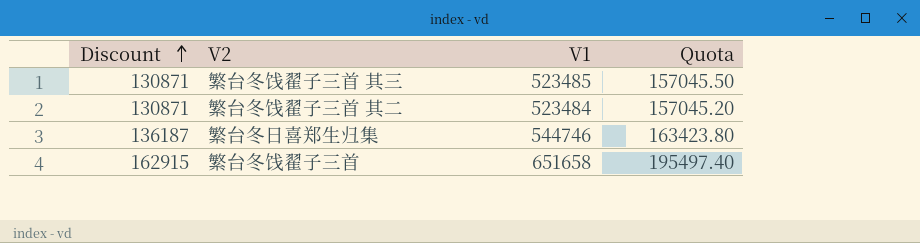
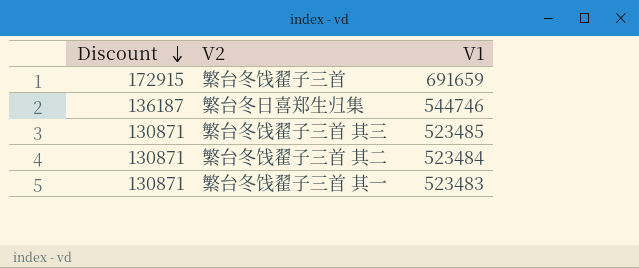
row order: Discount ascending -> Discount descending
column Quota | formula: [V1] * 0.3 -> none
繁台冬饯翟子三首 | Discount: 162915 -> 172915
繁台冬饯翟子三首 | V1: 651658 -> 691659
row 繁台冬饯翟子三首 其一: none -> 130871 | 523483

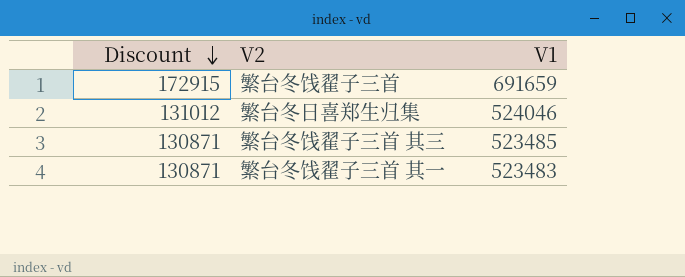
row 繁台冬饯翟子三首 其二: 130871 | 523484 -> none
繁台冬日喜郑生归集 | Discount: 136187 -> 131012
繁台冬日喜郑生归集 | V1: 544746 -> 524046

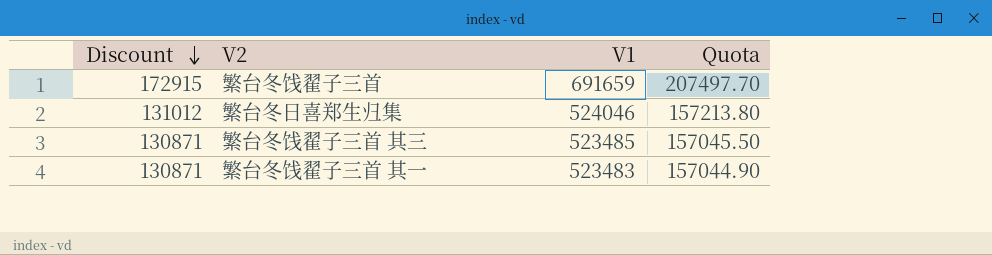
column Quota | formula: none -> [V1] * 0.3

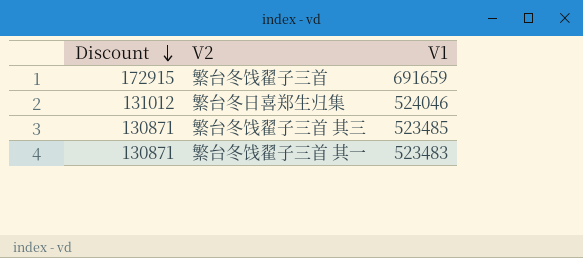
column Quota | formula: [V1] * 0.3 -> none

